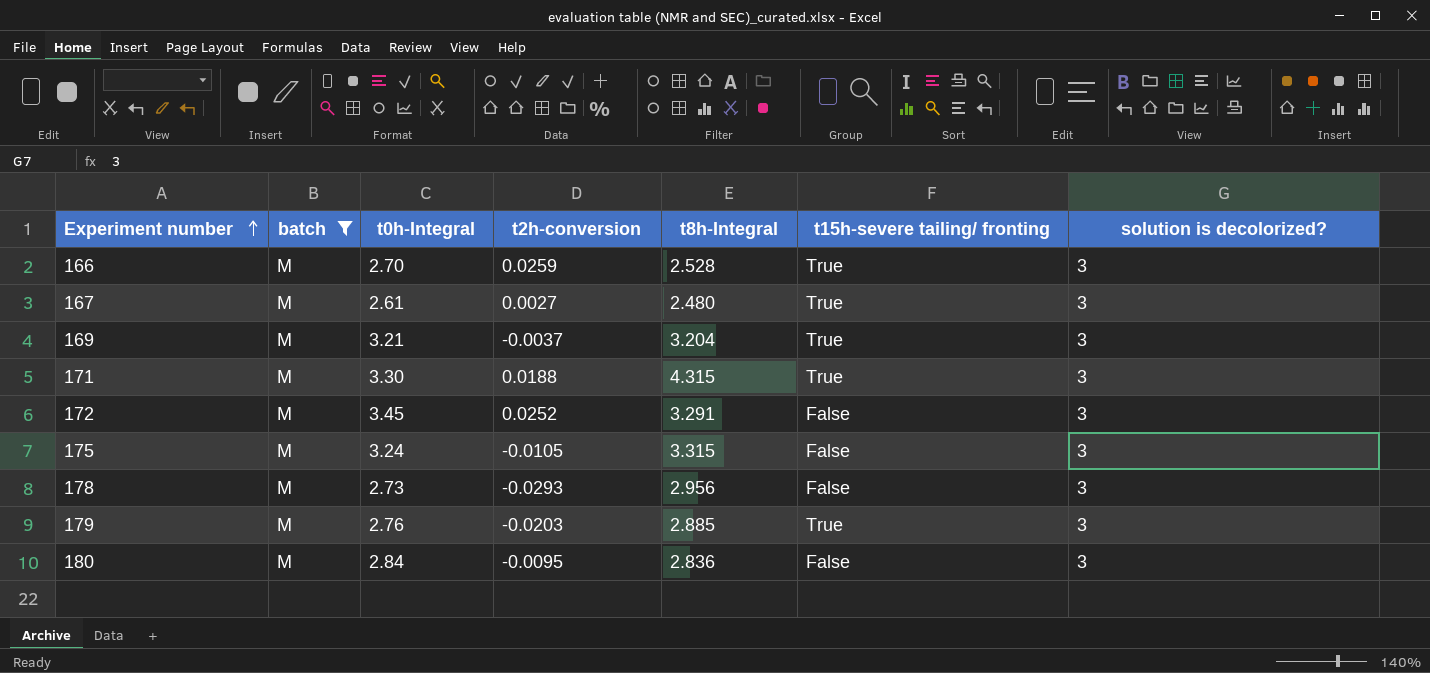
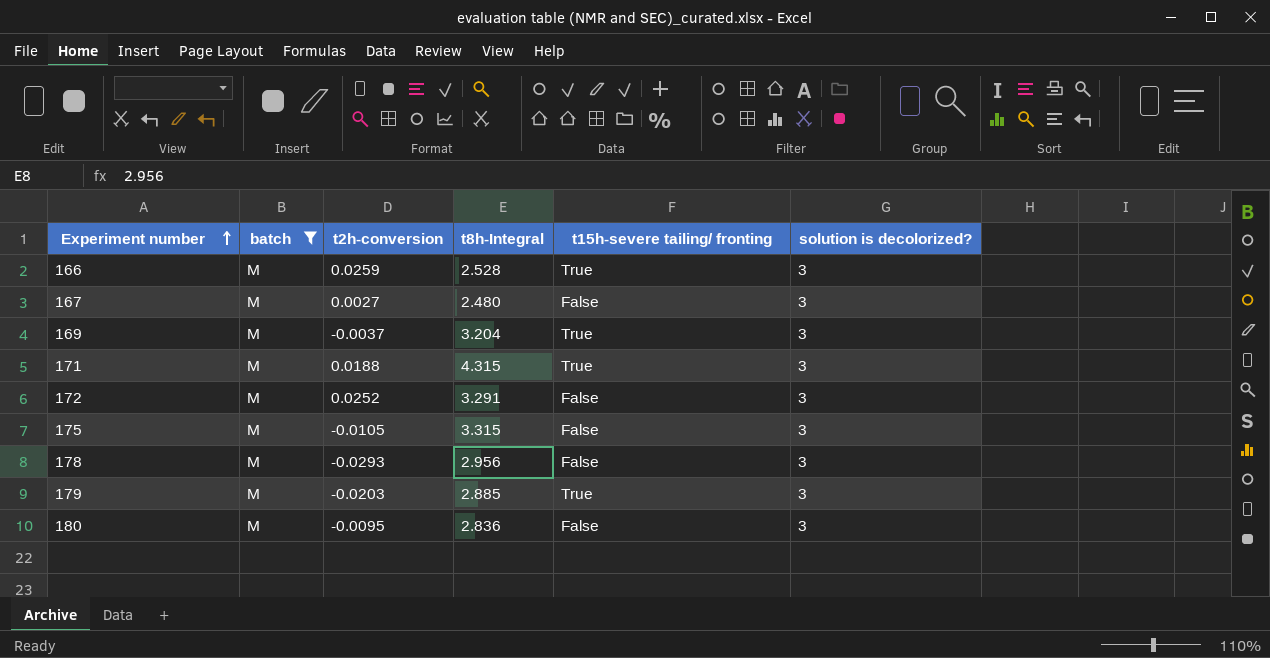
column t0h-Integral | position: 3 -> none
167 | t15h-severe tailing/ fronting: True -> False

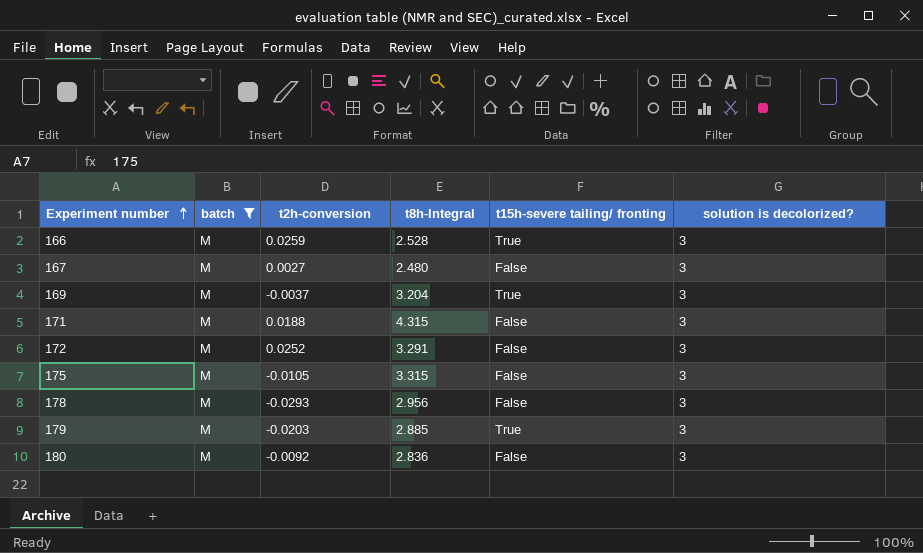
171 | t15h-severe tailing/ fronting: True -> False
180 | t2h-conversion: -0.0095 -> -0.0092

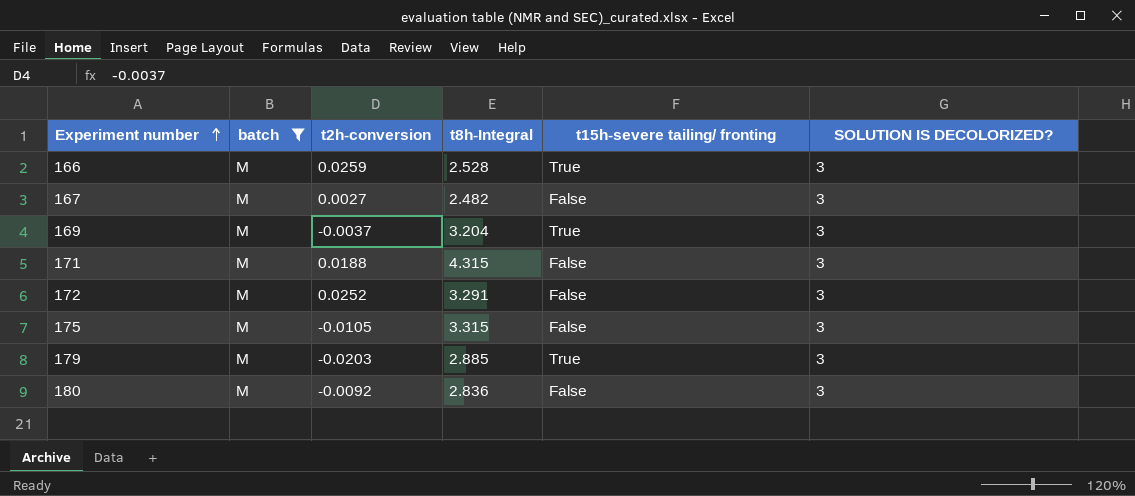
column name: solution is decolorized? -> SOLUTION IS DECOLORIZED?
row 178: M | -0.0293 | 2.956 | False | 3 -> none
167 | t8h-Integral: 2.480 -> 2.482

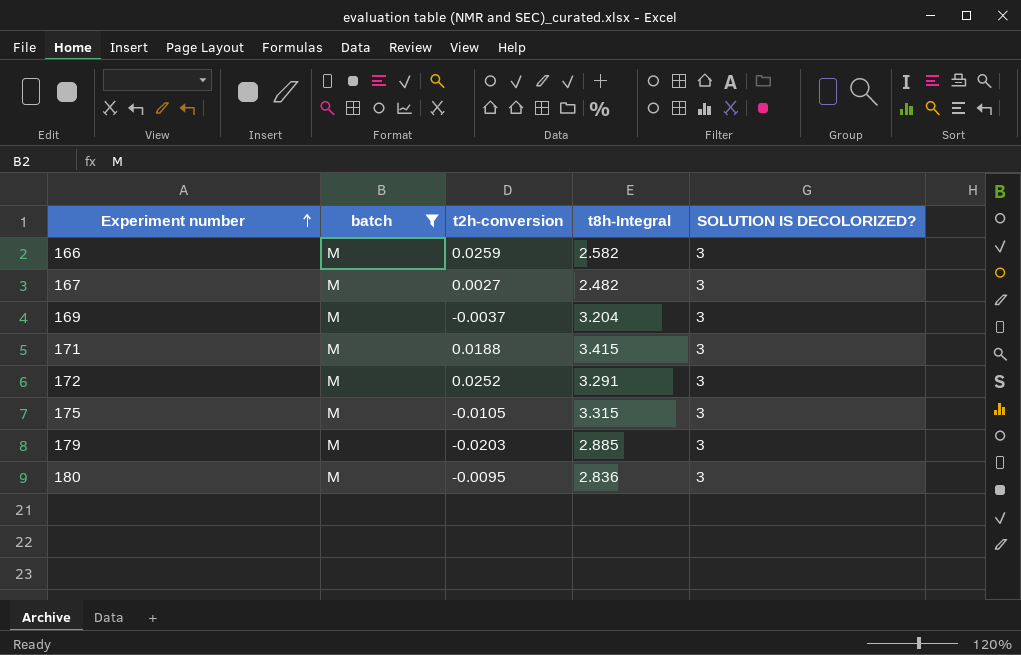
column t15h-severe tailing/ fronting | position: 5 -> none
166 | t8h-Integral: 2.528 -> 2.582
171 | t8h-Integral: 4.315 -> 3.415
180 | t2h-conversion: -0.0092 -> -0.0095

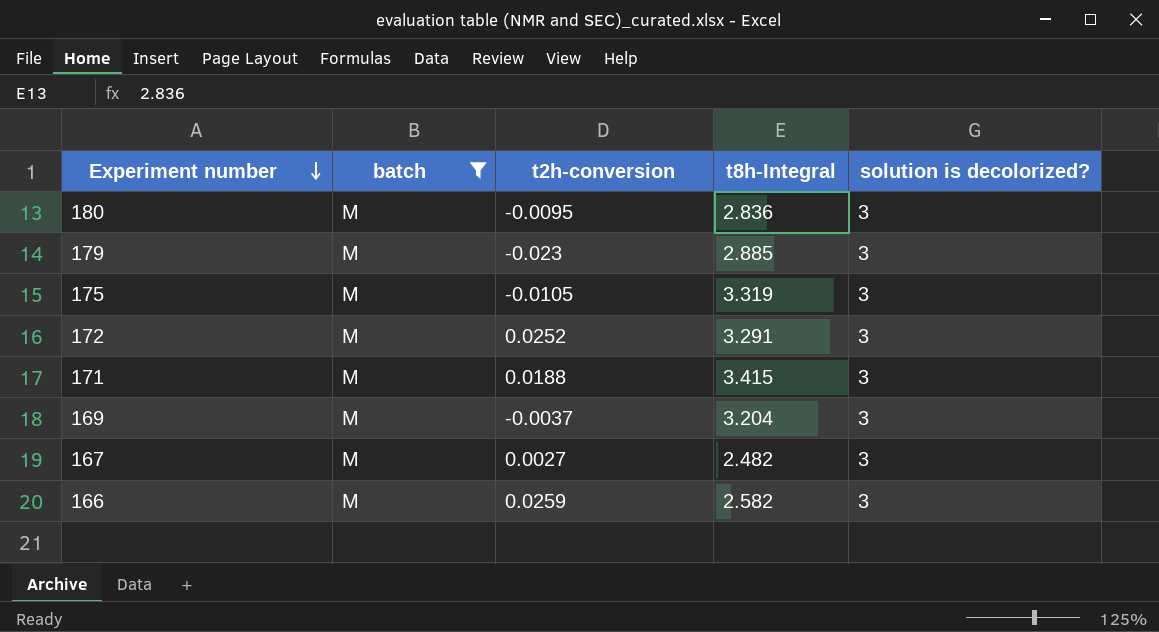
row order: Experiment number ascending -> Experiment number descending
column name: SOLUTION IS DECOLORIZED? -> solution is decolorized?
179 | t2h-conversion: -0.0203 -> -0.023
175 | t8h-Integral: 3.315 -> 3.319

